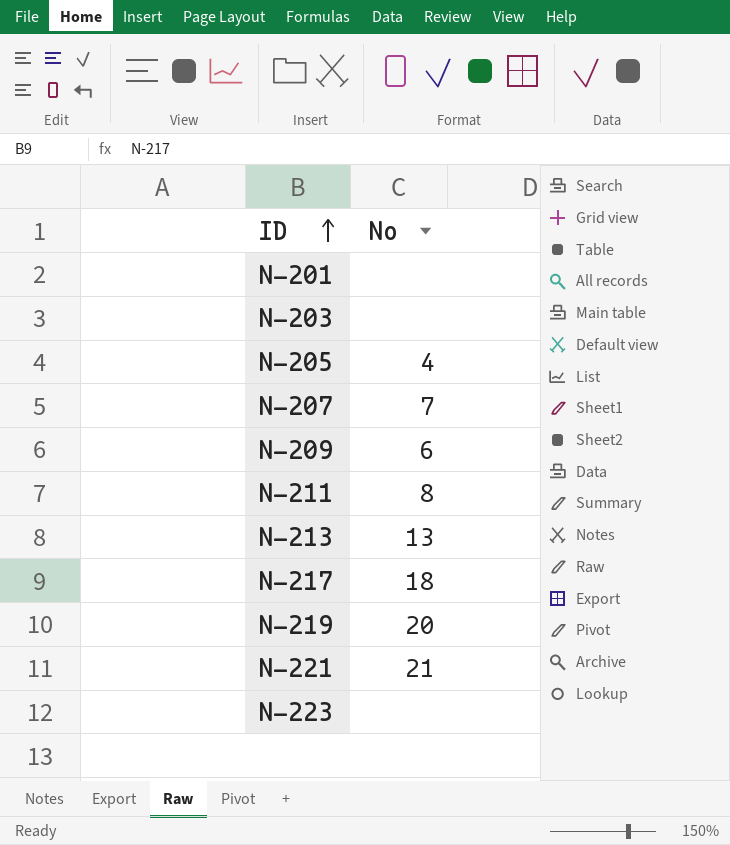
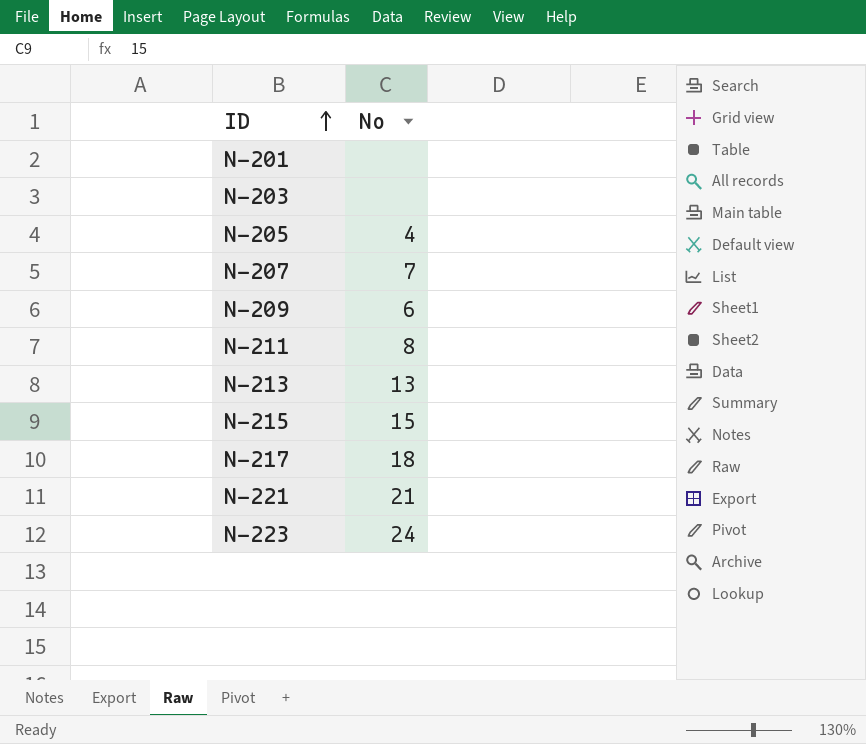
row N-219: 20 -> none
row N-215: none -> 15
N-223 | No: none -> 24

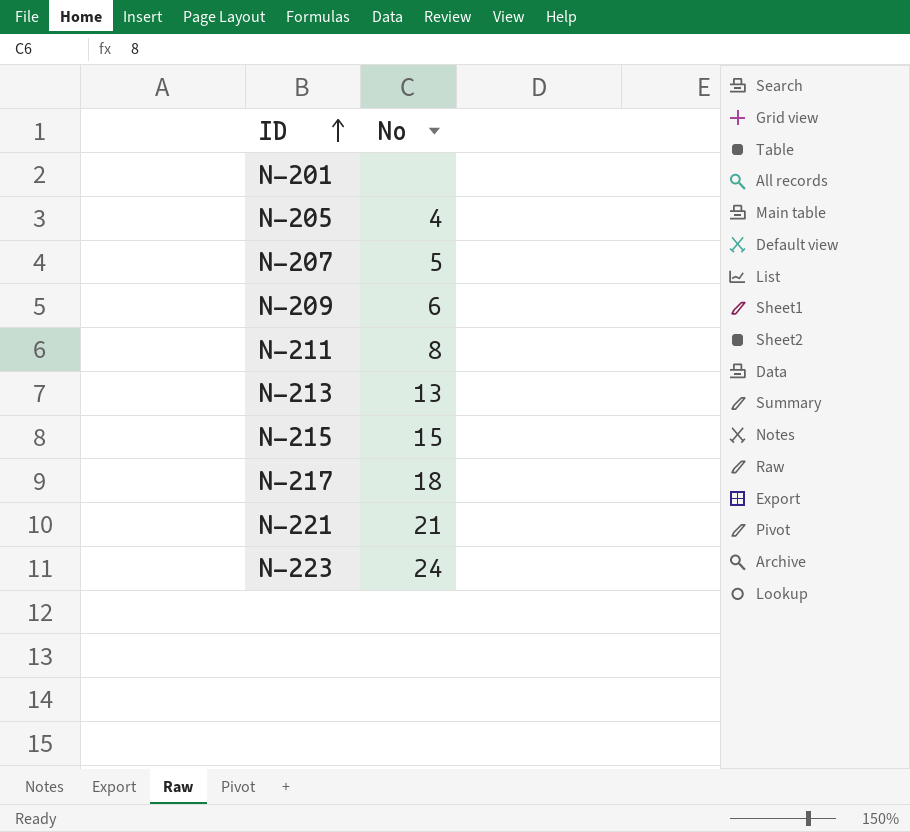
row N-203: none -> none
N-207 | No: 7 -> 5

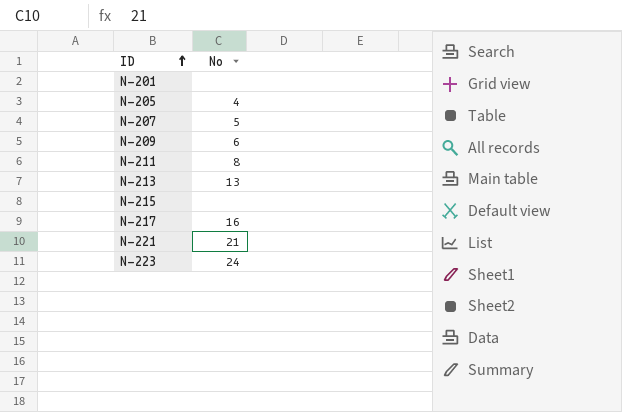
N-215 | No: 15 -> none
N-217 | No: 18 -> 16

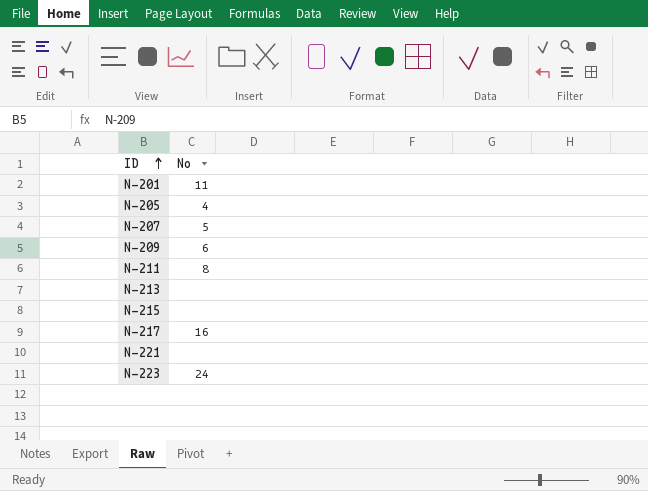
N-201 | No: none -> 11
N-213 | No: 13 -> none
N-221 | No: 21 -> none

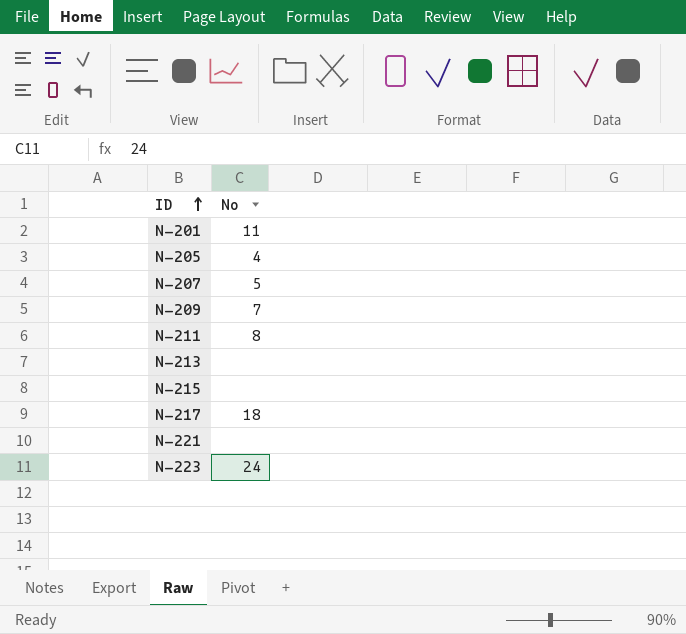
N-209 | No: 6 -> 7
N-217 | No: 16 -> 18

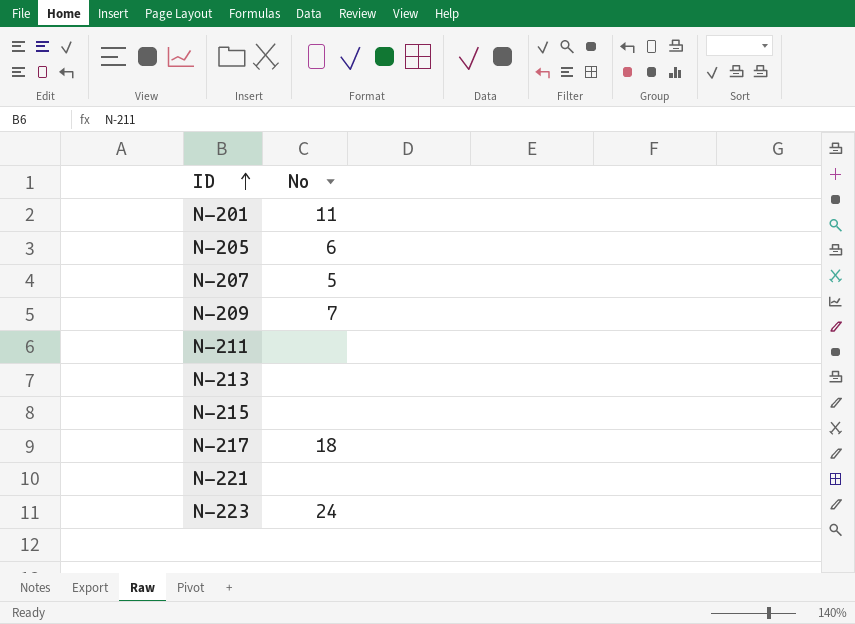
N-205 | No: 4 -> 6
N-211 | No: 8 -> none

